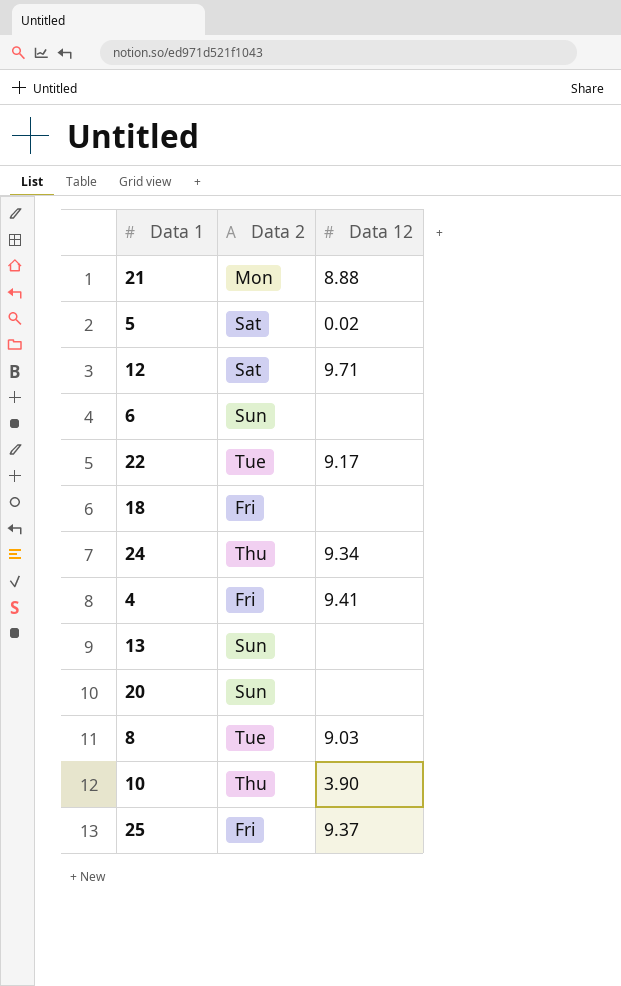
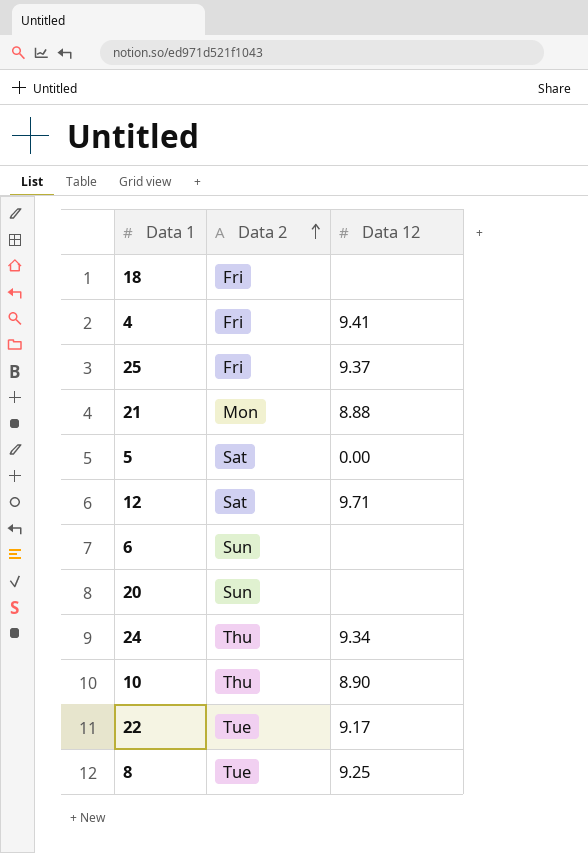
row order: none -> Data 2 ascending
row 13: Sun | none -> none
5 | Data 12: 0.02 -> 0.00
10 | Data 12: 3.90 -> 8.90
8 | Data 12: 9.03 -> 9.25

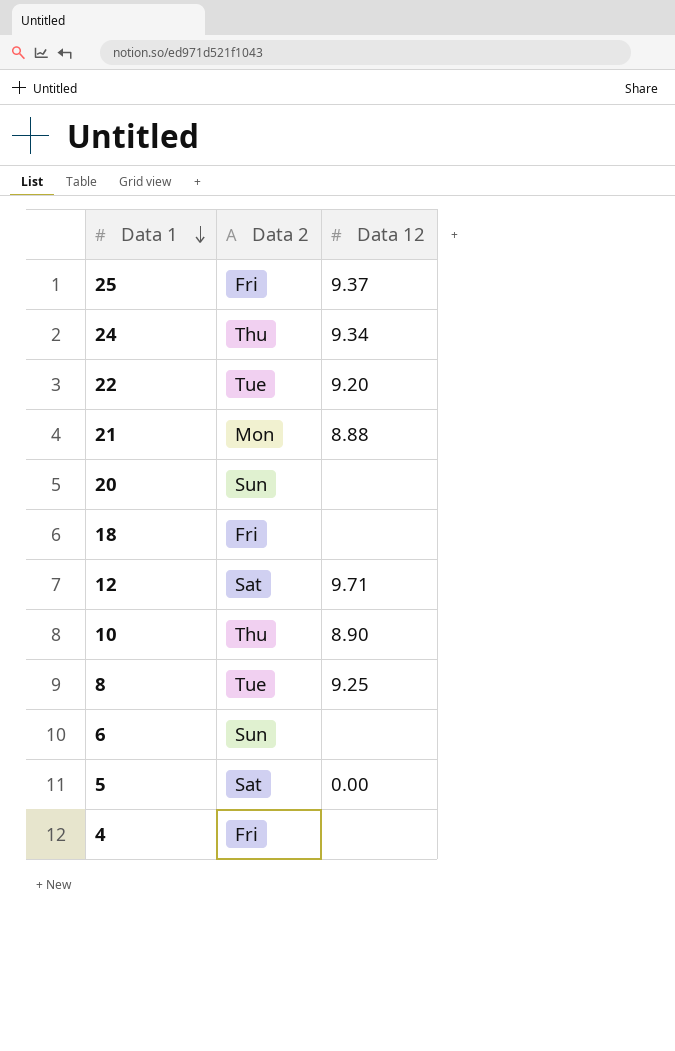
row order: Data 2 ascending -> Data 1 descending
22 | Data 12: 9.17 -> 9.20
4 | Data 12: 9.41 -> none

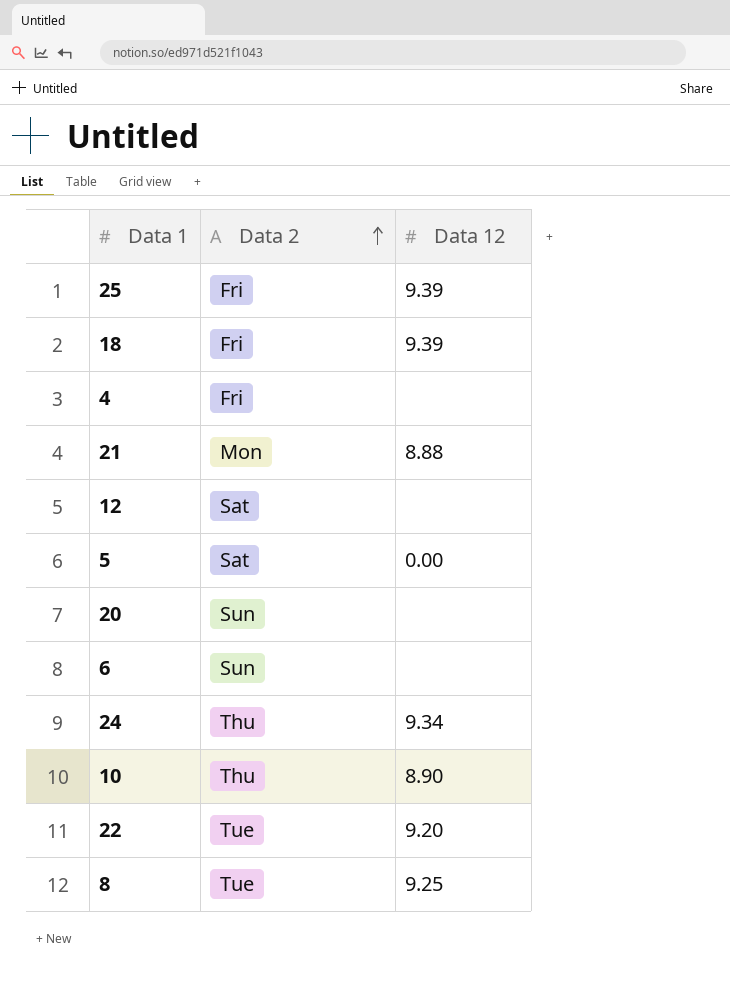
row order: Data 1 descending -> Data 2 ascending
25 | Data 12: 9.37 -> 9.39
18 | Data 12: none -> 9.39
12 | Data 12: 9.71 -> none

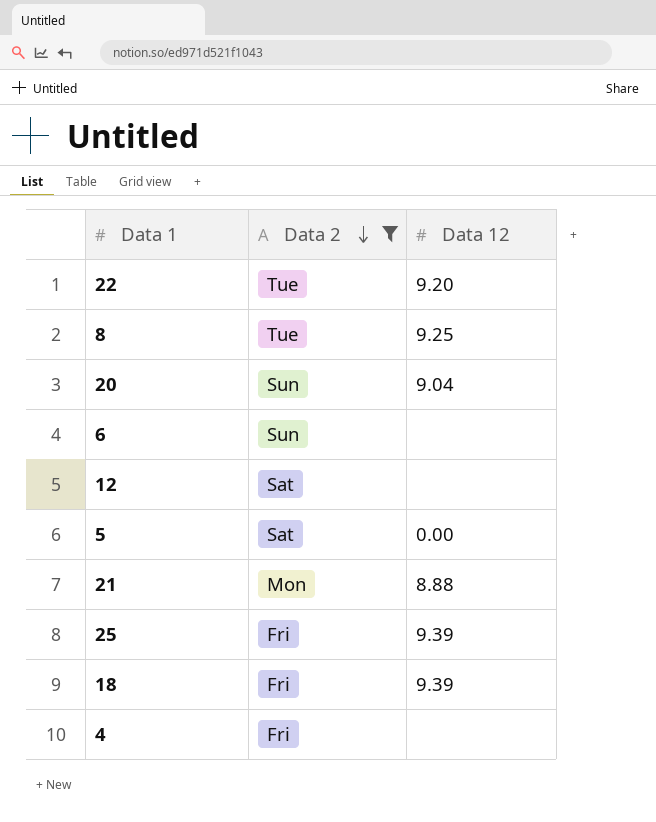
filter: none -> Data 2 != Thu
row order: Data 2 ascending -> Data 2 descending
20 | Data 12: none -> 9.04

